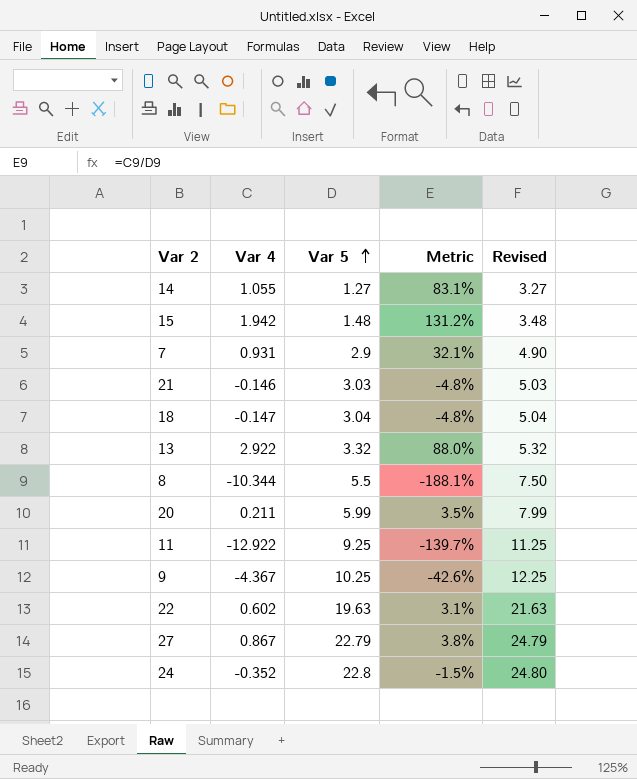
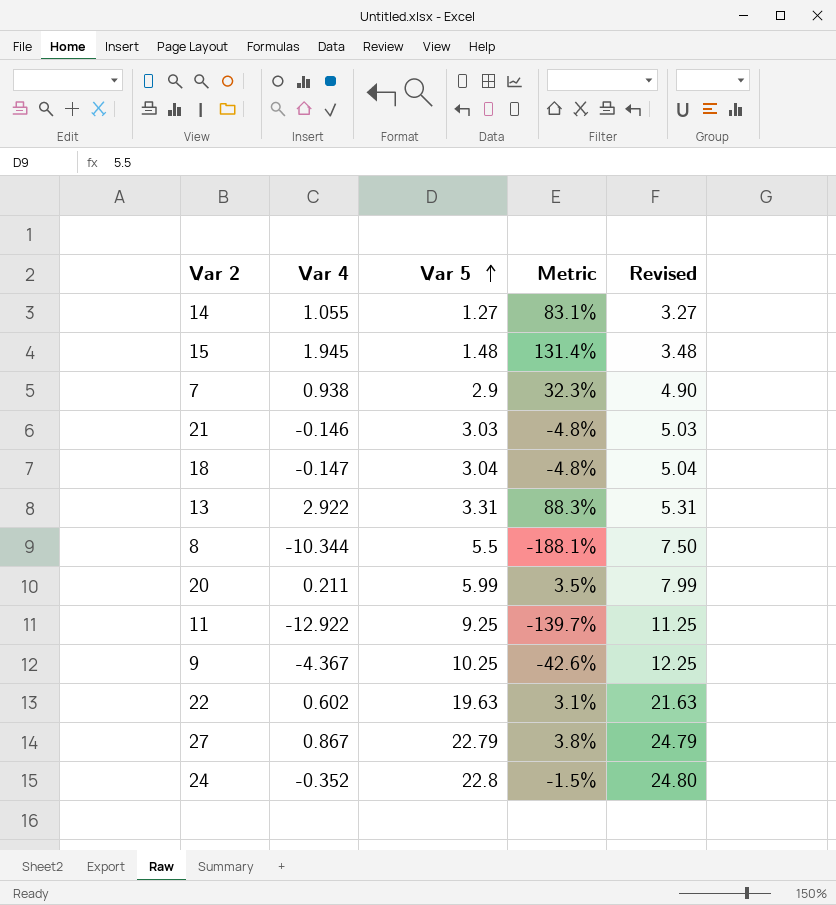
15 | Var 4: 1.942 -> 1.945
15 | Metric: 131.2% -> 131.4%
7 | Var 4: 0.931 -> 0.938
7 | Metric: 32.1% -> 32.3%
13 | Var 5: 3.32 -> 3.31
13 | Metric: 88.0% -> 88.3%
13 | Revised: 5.32 -> 5.31

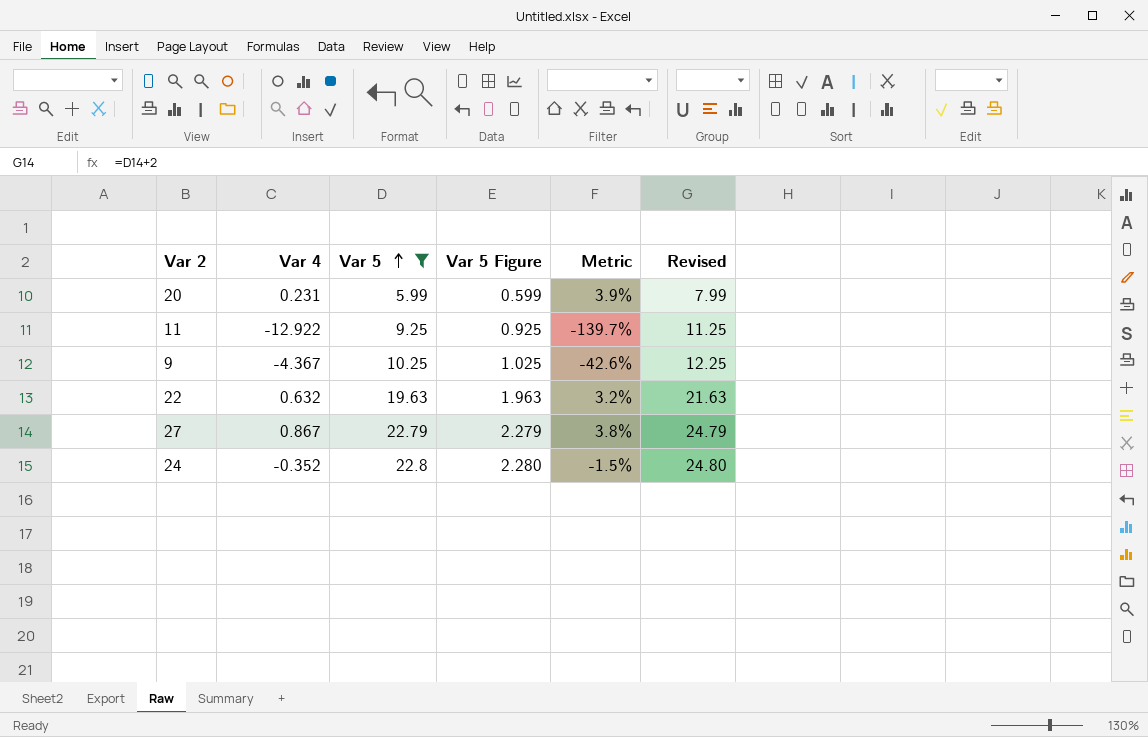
filter: none -> Var 5 >= 5.99
column Var 5 Figure | formula: none -> [Var 5] * 0.1
20 | Var 4: 0.211 -> 0.231
20 | Metric: 3.5% -> 3.9%
22 | Var 4: 0.602 -> 0.632
22 | Metric: 3.1% -> 3.2%

